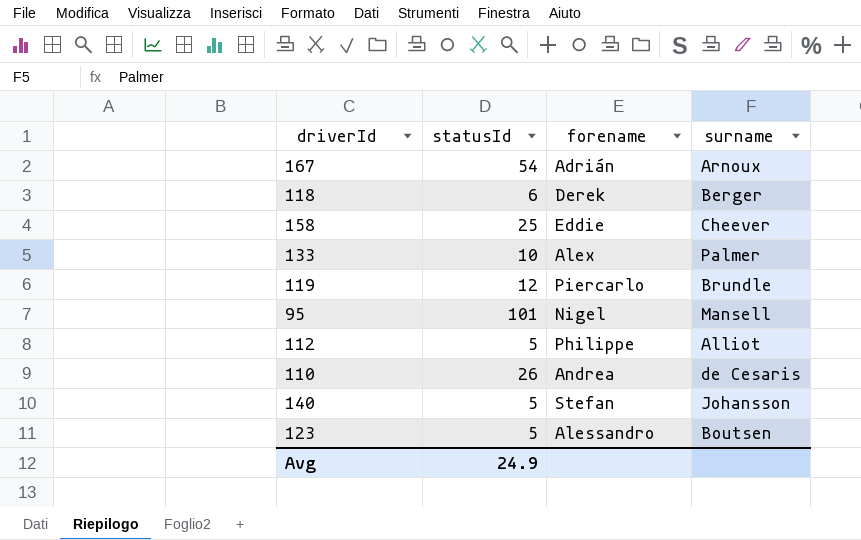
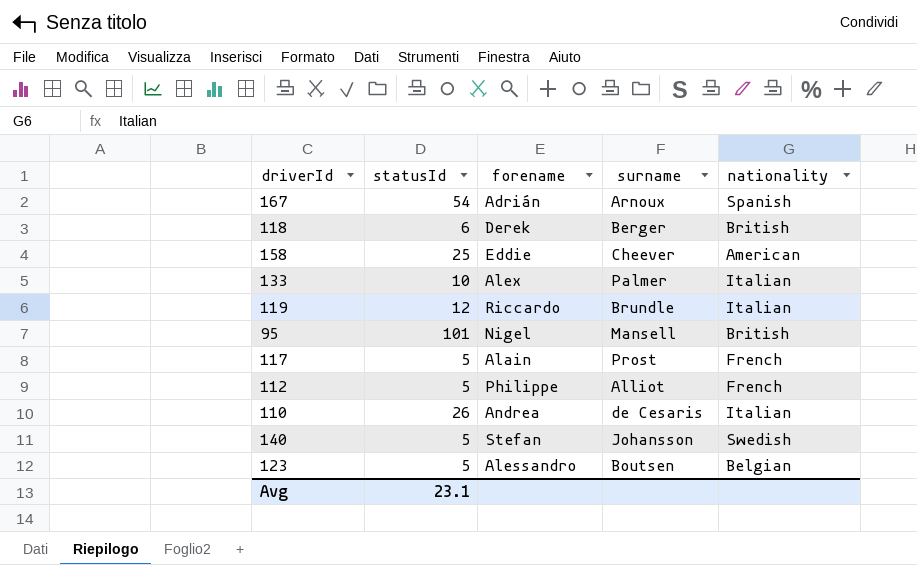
column nationality | position: none -> 5
119 | forename: Piercarlo -> Riccardo
row 117: none -> 5 | Alain | Prost | French
Avg | statusId: 24.9 -> 23.1

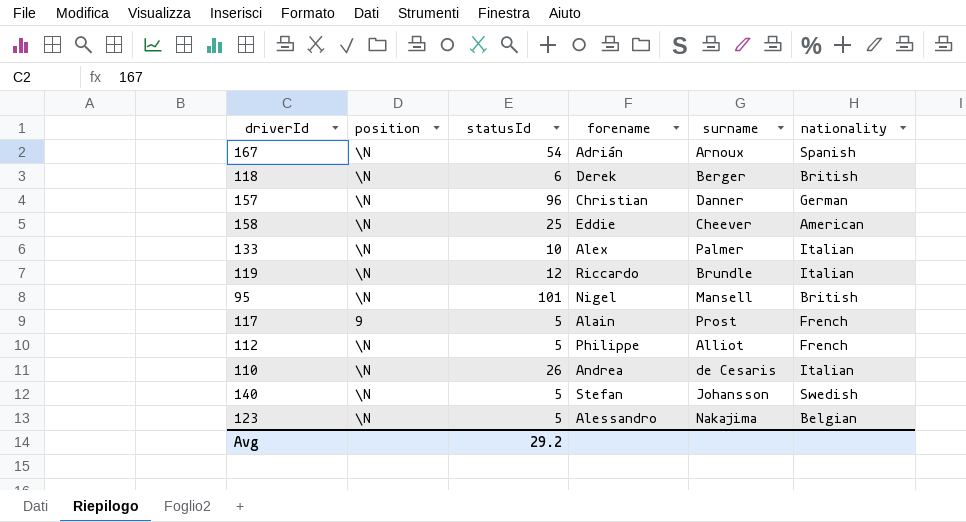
column position | position: none -> 2
row 157: none -> \N | 96 | Christian | Danner | German
123 | surname: Boutsen -> Nakajima
Avg | statusId: 23.1 -> 29.2

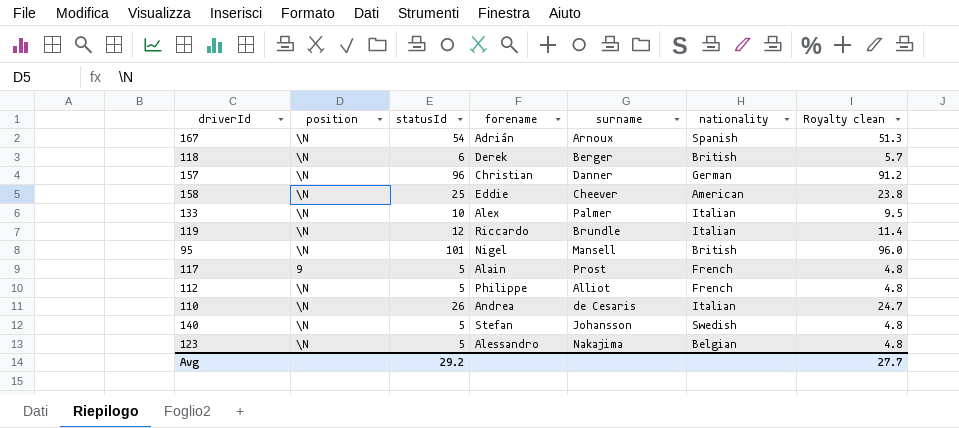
column Royalty clean | formula: none -> [statusId] * 0.95

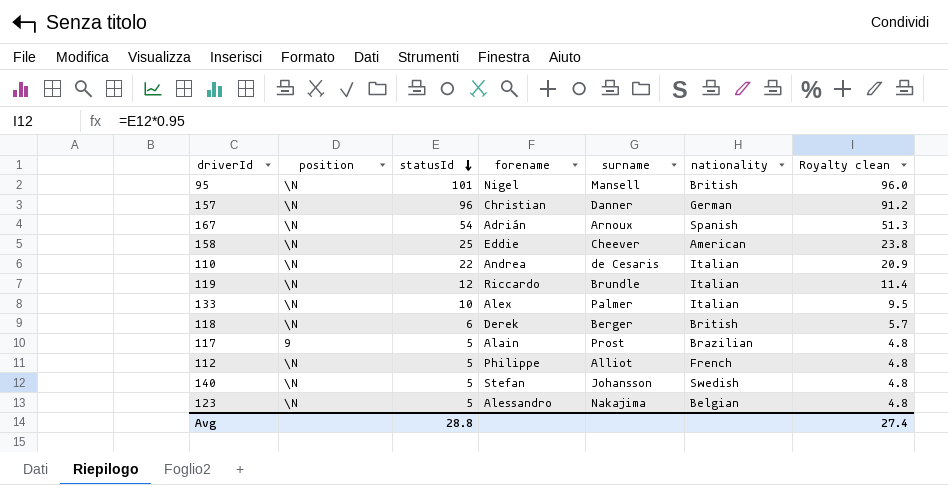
row order: none -> statusId descending
110 | statusId: 26 -> 22
110 | Royalty clean: 24.7 -> 20.9
117 | nationality: French -> Brazilian
Avg | statusId: 29.2 -> 28.8
Avg | Royalty clean: 27.7 -> 27.4

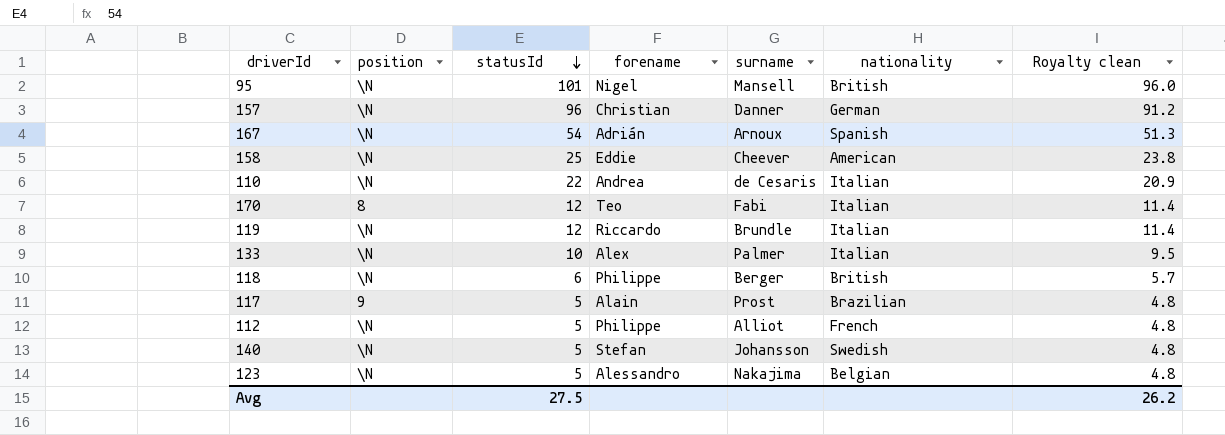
row 170: none -> 8 | 12 | Teo | Fabi | Italian | 11.4
118 | forename: Derek -> Philippe
Avg | statusId: 28.8 -> 27.5
Avg | Royalty clean: 27.4 -> 26.2

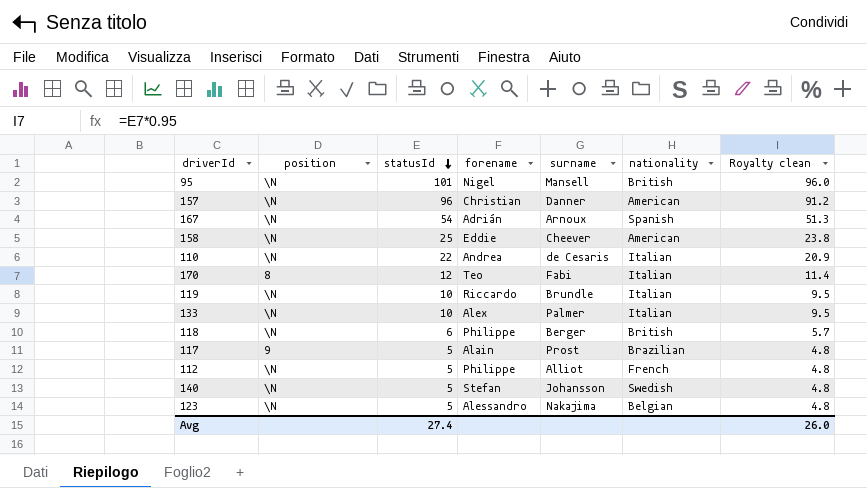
157 | nationality: German -> American
119 | statusId: 12 -> 10
119 | Royalty clean: 11.4 -> 9.5
Avg | statusId: 27.5 -> 27.4
Avg | Royalty clean: 26.2 -> 26.0

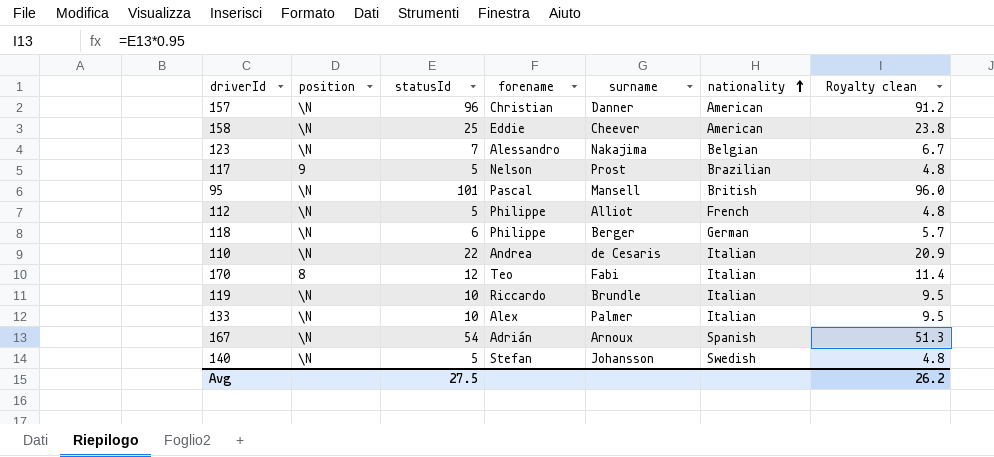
row order: statusId descending -> nationality ascending
123 | statusId: 5 -> 7
123 | Royalty clean: 4.8 -> 6.7
117 | forename: Alain -> Nelson
95 | forename: Nigel -> Pascal
118 | nationality: British -> German
Avg | statusId: 27.4 -> 27.5
Avg | Royalty clean: 26.0 -> 26.2

